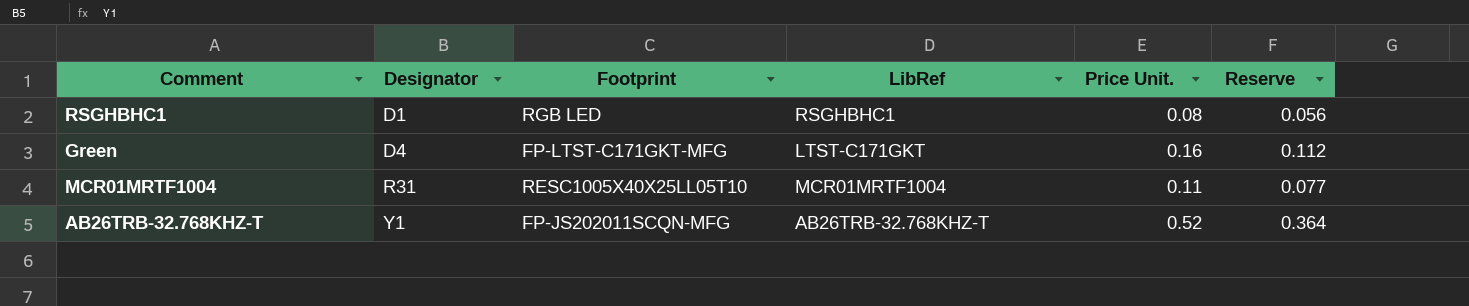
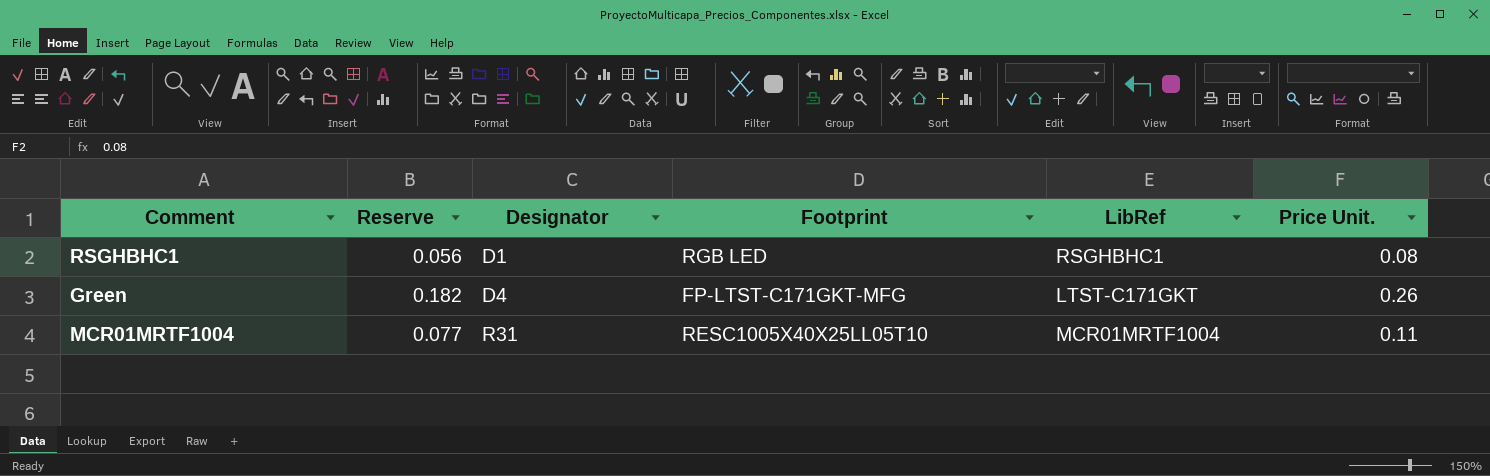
column Reserve | position: 6 -> 2
row AB26TRB-32.768KHZ-T: Y1 | FP-JS202011SCQN-MFG | AB26TRB-32.768KHZ-T | 0.52 | 0.364 -> none
Green | Reserve: 0.112 -> 0.182
Green | Price Unit.: 0.16 -> 0.26

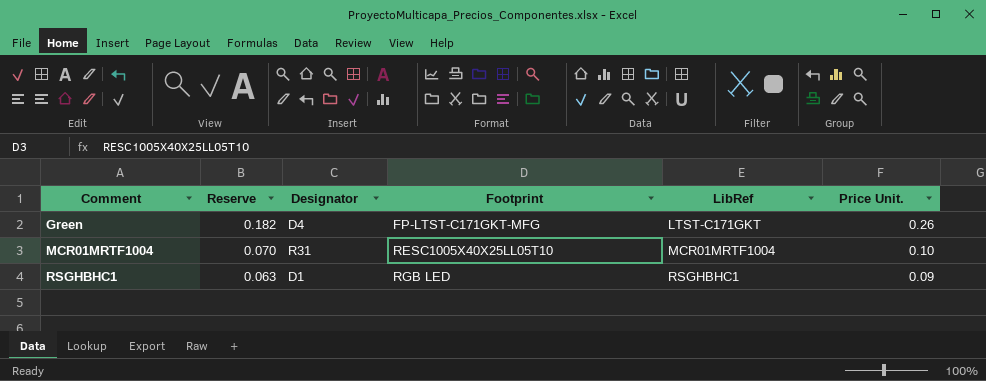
row order: Designator ascending -> Comment ascending
MCR01MRTF1004 | Reserve: 0.077 -> 0.070
MCR01MRTF1004 | Price Unit.: 0.11 -> 0.10
RSGHBHC1 | Reserve: 0.056 -> 0.063
RSGHBHC1 | Price Unit.: 0.08 -> 0.09

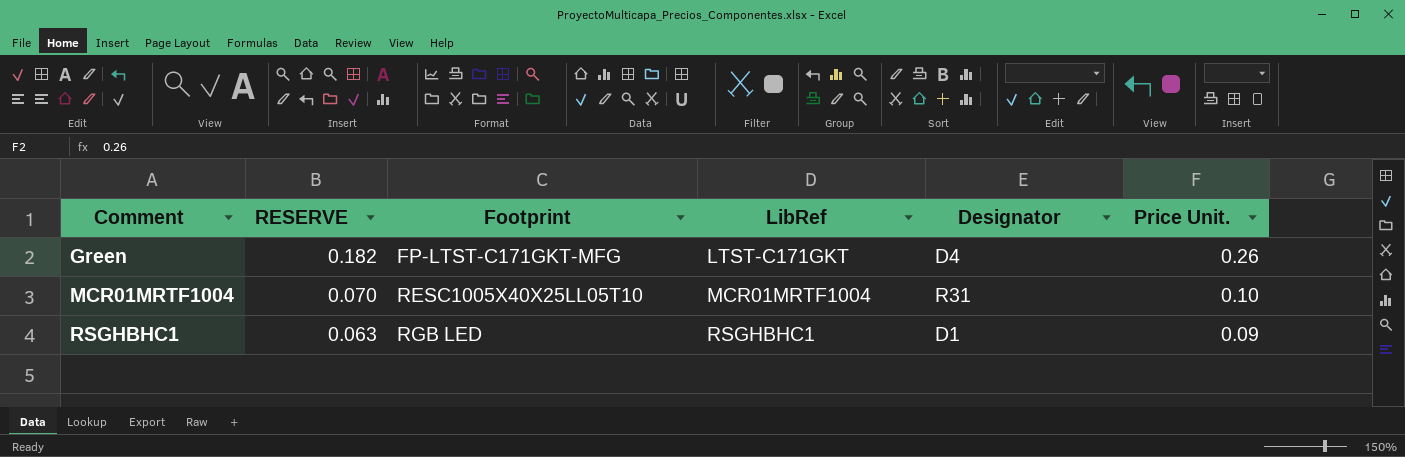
column name: Reserve -> RESERVE
column Designator | position: 3 -> 5

